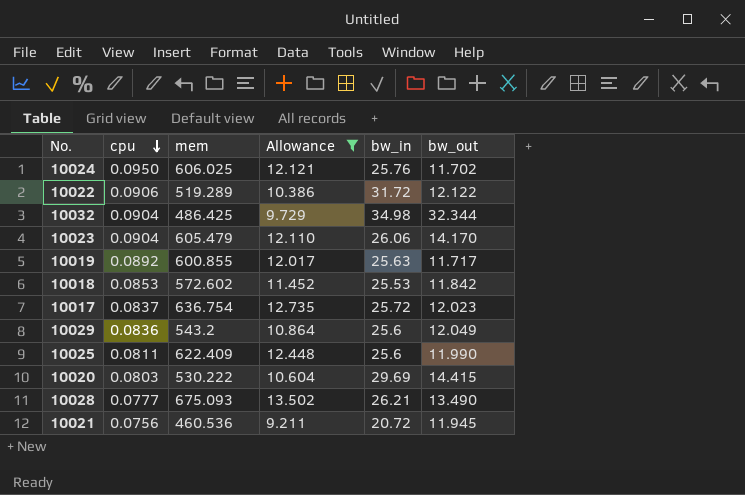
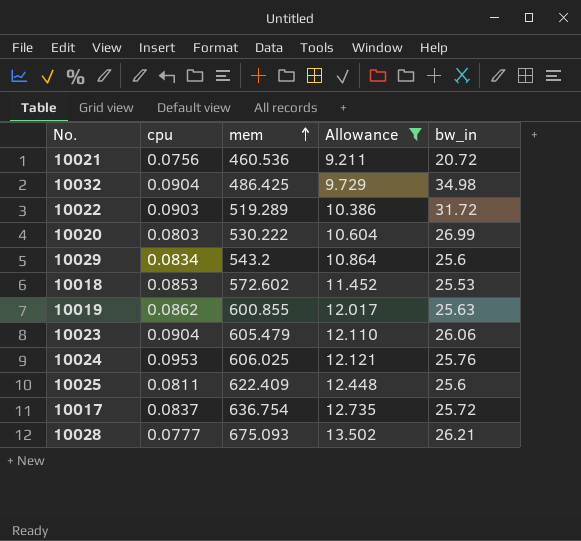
row order: cpu descending -> mem ascending
column bw_out | position: 6 -> none
10022 | cpu: 0.0906 -> 0.0903
10020 | bw_in: 29.69 -> 26.99
10029 | cpu: 0.0836 -> 0.0834
10019 | cpu: 0.0892 -> 0.0862
10024 | cpu: 0.0950 -> 0.0953

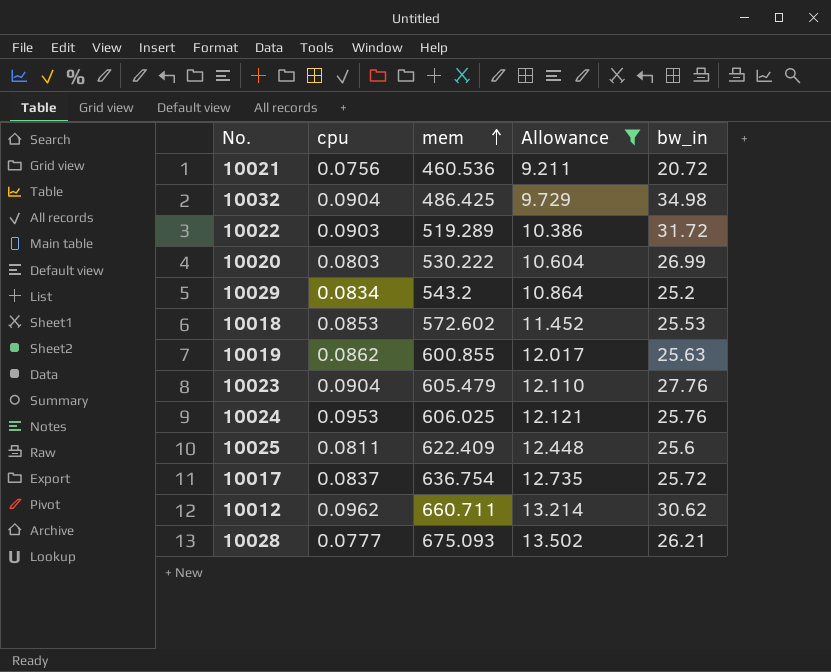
10029 | bw_in: 25.6 -> 25.2
10023 | bw_in: 26.06 -> 27.76
row 10012: none -> 0.0962 | 660.711 | 13.214 | 30.62

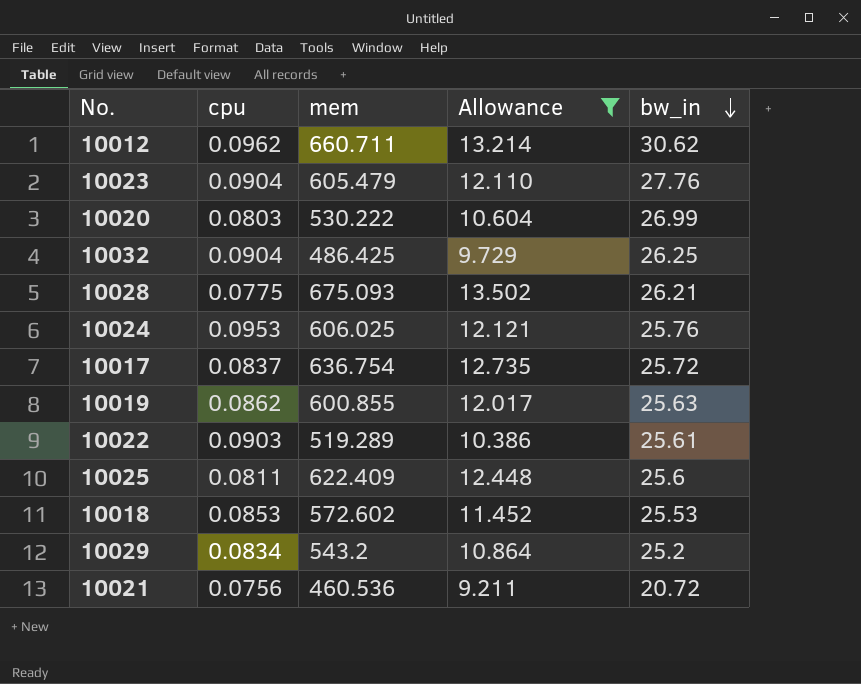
row order: mem ascending -> bw_in descending
10032 | bw_in: 34.98 -> 26.25
10028 | cpu: 0.0777 -> 0.0775
10022 | bw_in: 31.72 -> 25.61

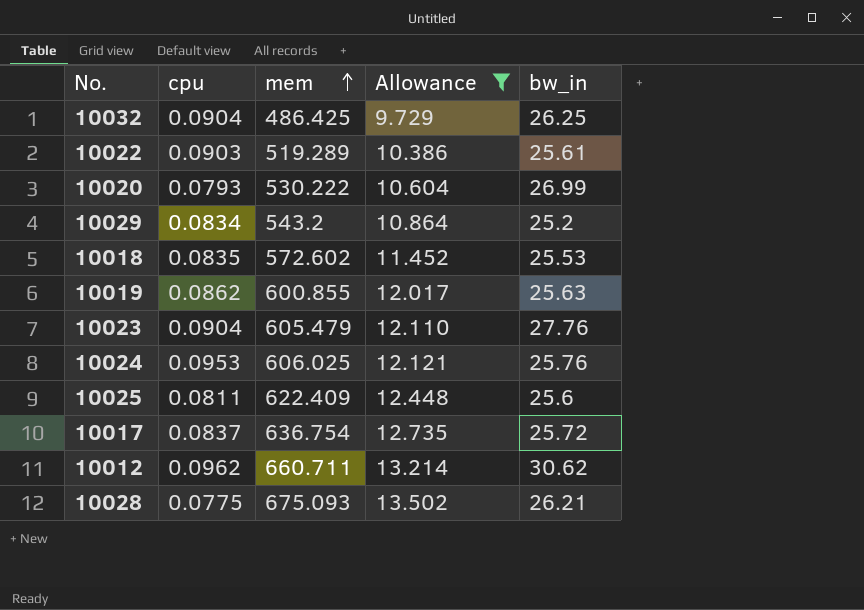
row order: bw_in descending -> mem ascending
row 10021: 0.0756 | 460.536 | 9.211 | 20.72 -> none
10020 | cpu: 0.0803 -> 0.0793
10018 | cpu: 0.0853 -> 0.0835

